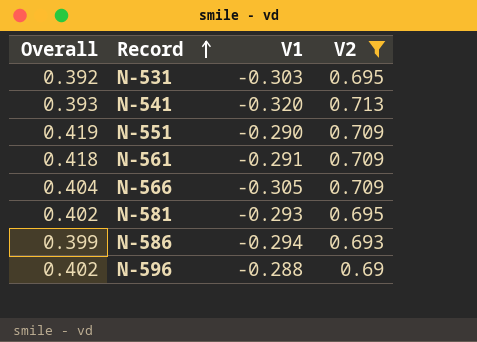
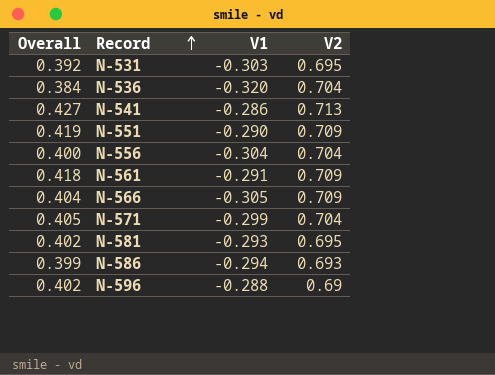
filter: V2 != 0.704 -> none
N-541 | Overall: 0.393 -> 0.427
N-541 | V1: -0.320 -> -0.286

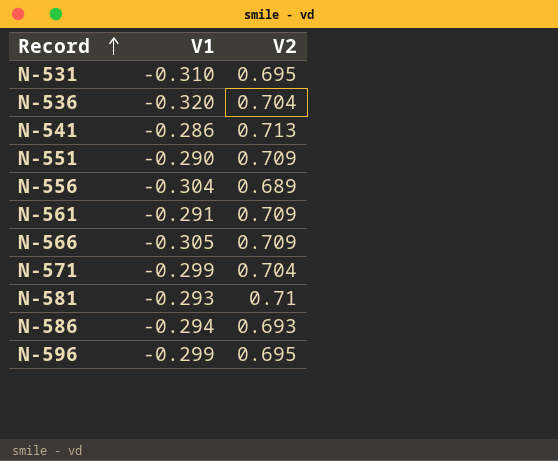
column Overall | formula: [V1] + [V2] -> none
N-531 | V1: -0.303 -> -0.310
N-556 | V2: 0.704 -> 0.689
N-581 | V2: 0.695 -> 0.71
N-596 | V1: -0.288 -> -0.299
N-596 | V2: 0.69 -> 0.695

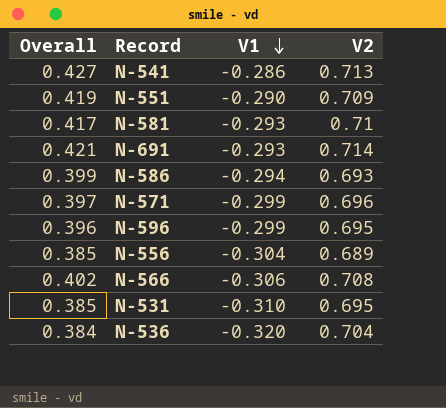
row order: Record ascending -> V1 descending
column Overall | formula: none -> [V1] + [V2]
row N-561: -0.291 | 0.709 -> none
row N-691: none -> 0.421 | -0.293 | 0.714
N-571 | V2: 0.704 -> 0.696
N-566 | V1: -0.305 -> -0.306
N-566 | V2: 0.709 -> 0.708

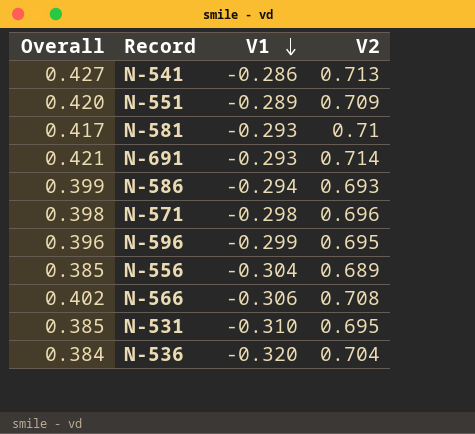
N-551 | Overall: 0.419 -> 0.420
N-551 | V1: -0.290 -> -0.289
N-571 | Overall: 0.397 -> 0.398
N-571 | V1: -0.299 -> -0.298

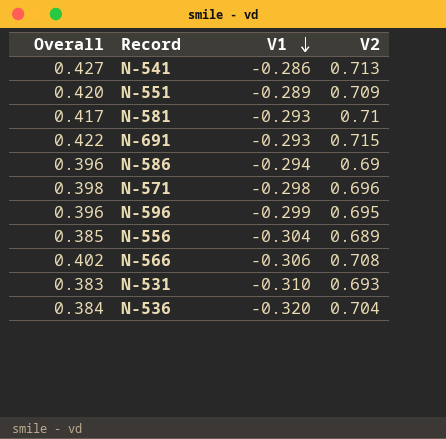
N-691 | Overall: 0.421 -> 0.422
N-691 | V2: 0.714 -> 0.715
N-586 | Overall: 0.399 -> 0.396
N-586 | V2: 0.693 -> 0.69
N-531 | Overall: 0.385 -> 0.383
N-531 | V2: 0.695 -> 0.693

